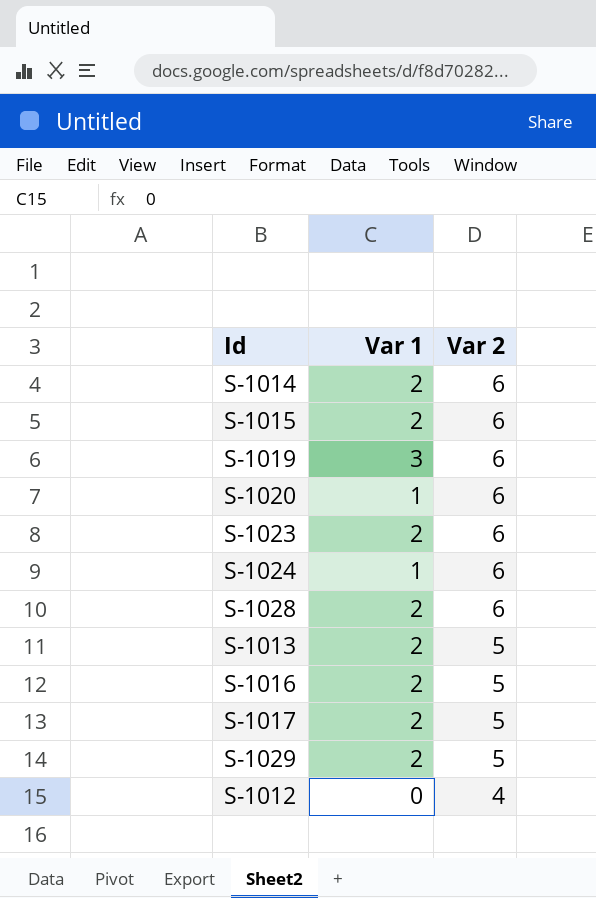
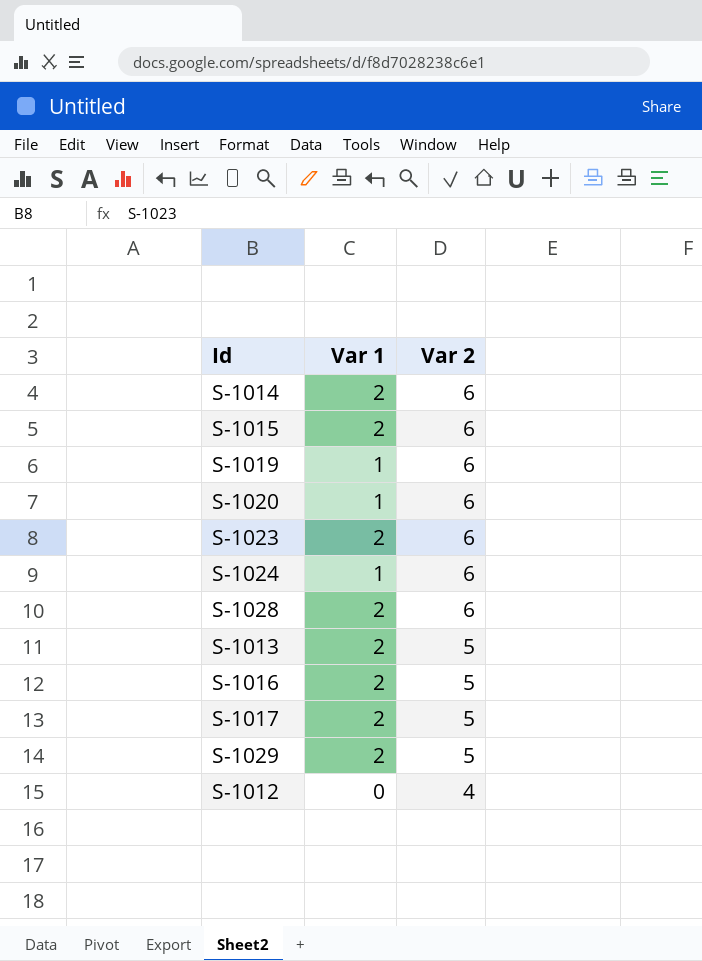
S-1019 | Var 1: 3 -> 1

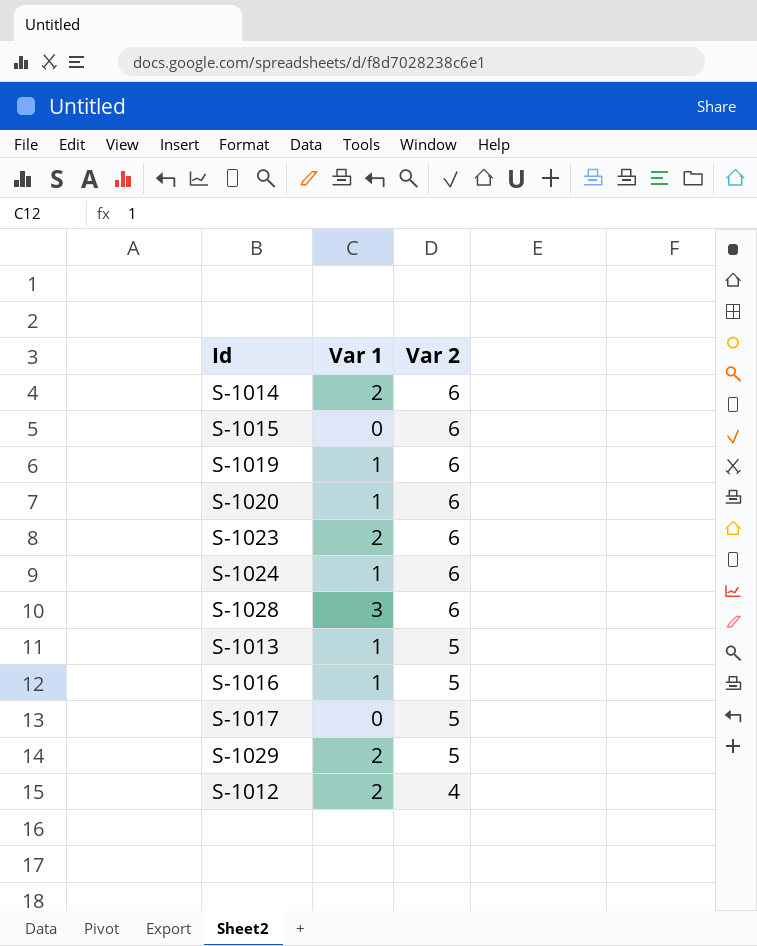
S-1015 | Var 1: 2 -> 0
S-1028 | Var 1: 2 -> 3
S-1013 | Var 1: 2 -> 1
S-1016 | Var 1: 2 -> 1
S-1017 | Var 1: 2 -> 0
S-1012 | Var 1: 0 -> 2

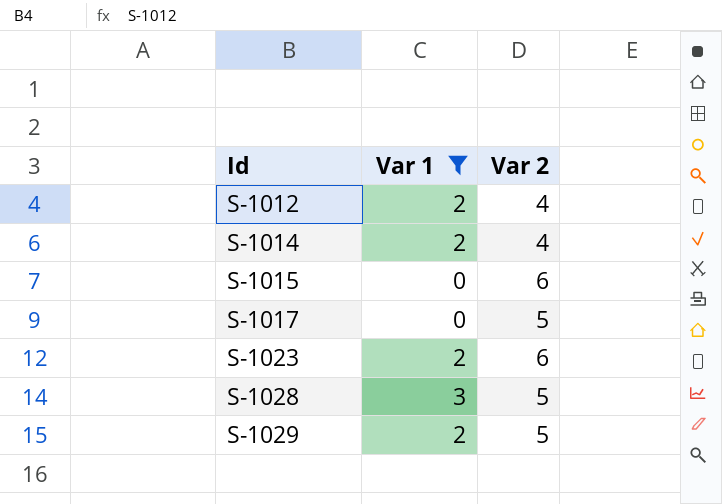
filter: none -> Var 1 != 1
row order: Var 2 descending -> Id ascending
S-1014 | Var 2: 6 -> 4
S-1028 | Var 2: 6 -> 5

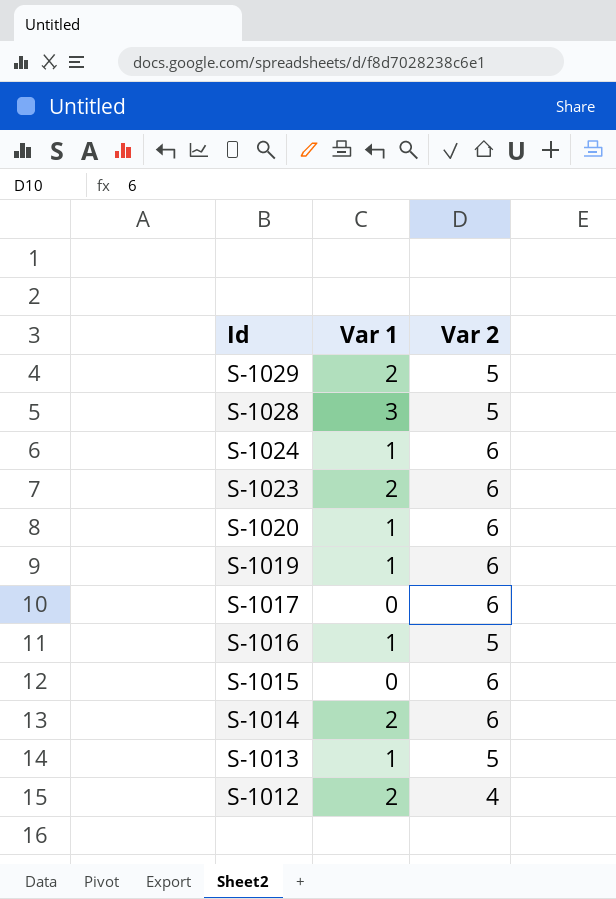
filter: Var 1 != 1 -> none
row order: Id ascending -> Id descending
S-1017 | Var 2: 5 -> 6
S-1014 | Var 2: 4 -> 6

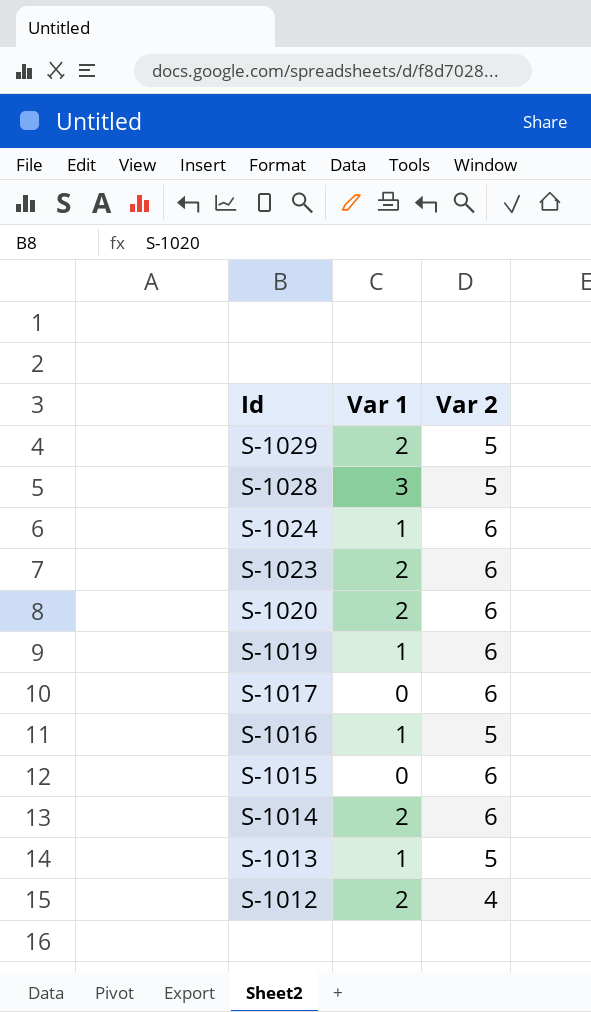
S-1020 | Var 1: 1 -> 2

